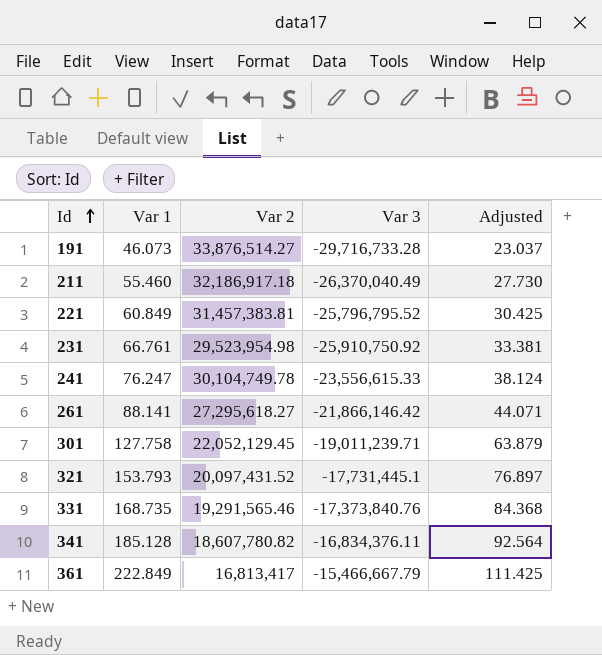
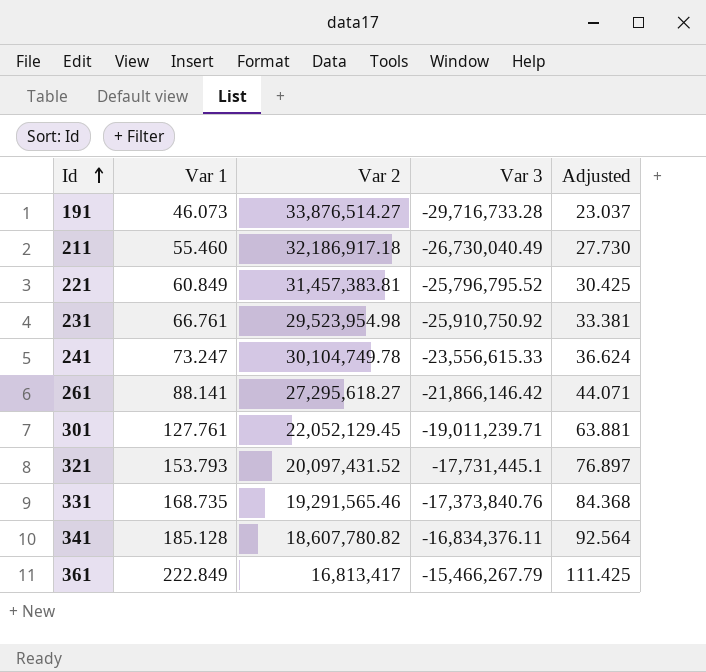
211 | Var 3: -26,370,040.49 -> -26,730,040.49
241 | Var 1: 76.247 -> 73.247
241 | Adjusted: 38.124 -> 36.624
301 | Var 1: 127.758 -> 127.761
301 | Adjusted: 63.879 -> 63.881
361 | Var 3: -15,466,667.79 -> -15,466,267.79

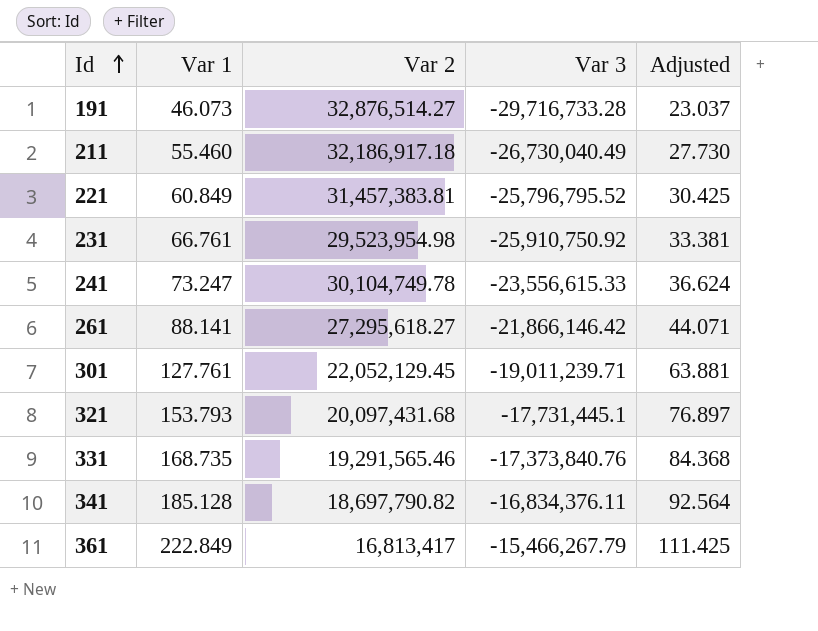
191 | Var 2: 33,876,514.27 -> 32,876,514.27
321 | Var 2: 20,097,431.52 -> 20,097,431.68
341 | Var 2: 18,607,780.82 -> 18,697,790.82

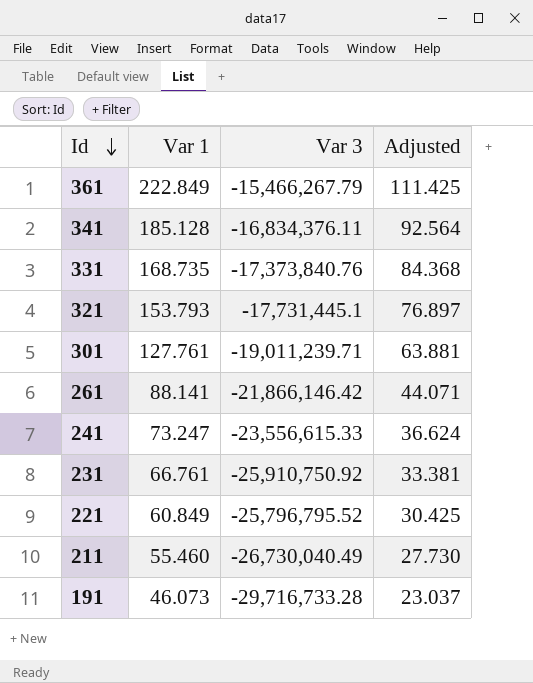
row order: Id ascending -> Id descending
column Var 2 | position: 3 -> none

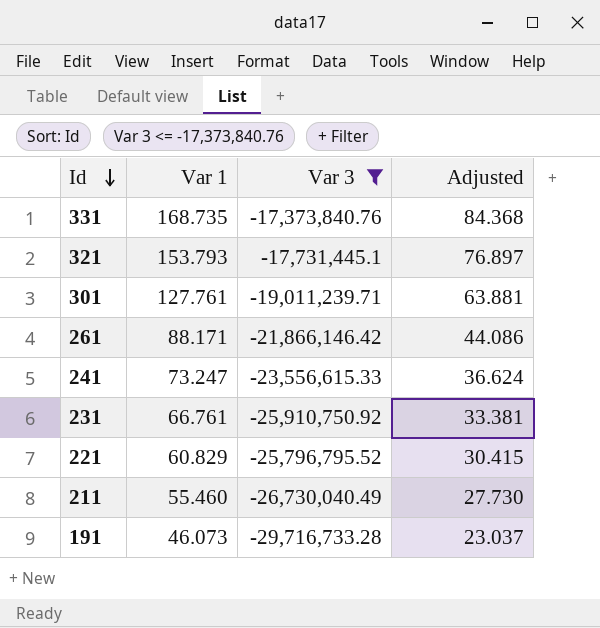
filter: none -> Var 3 <= -17,373,840.76
261 | Var 1: 88.141 -> 88.171
261 | Adjusted: 44.071 -> 44.086
221 | Var 1: 60.849 -> 60.829
221 | Adjusted: 30.425 -> 30.415

